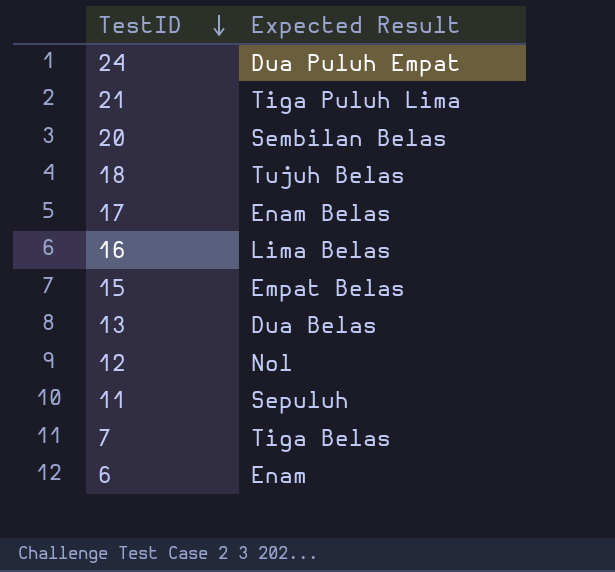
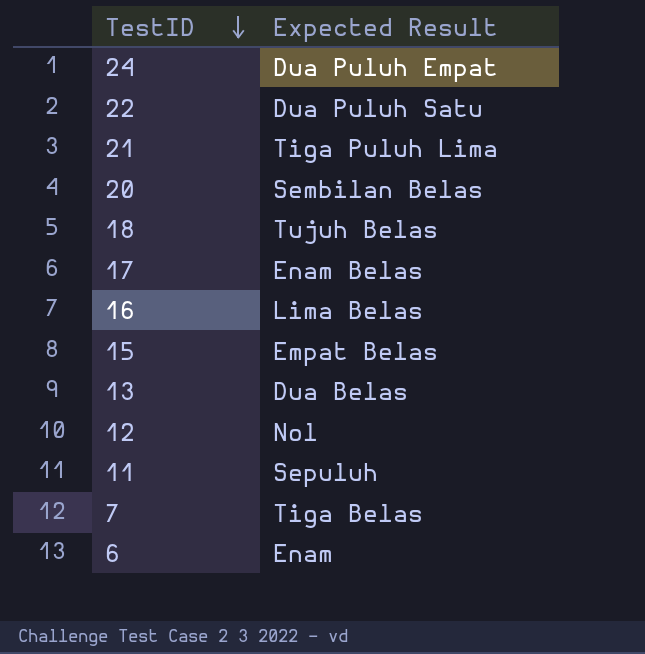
row 22: none -> Dua Puluh Satu

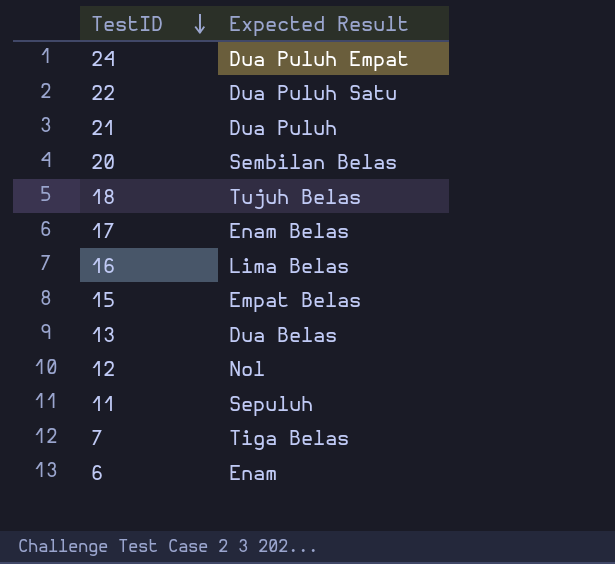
21 | Expected Result: Tiga Puluh Lima -> Dua Puluh

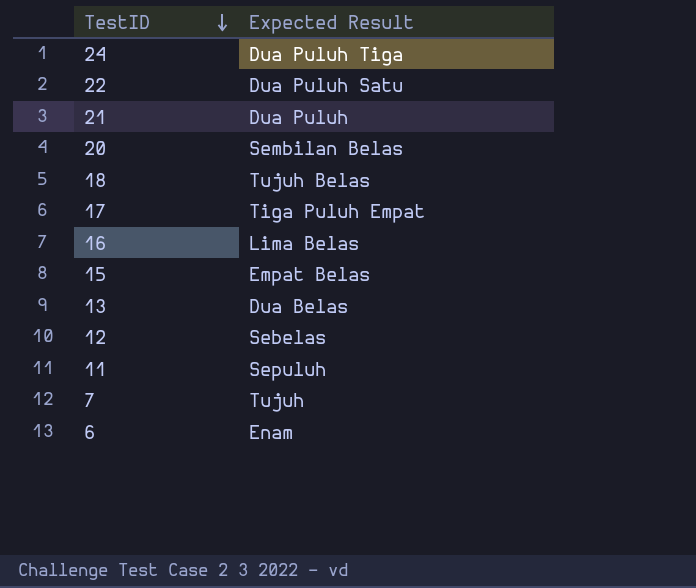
24 | Expected Result: Dua Puluh Empat -> Dua Puluh Tiga
17 | Expected Result: Enam Belas -> Tiga Puluh Empat
12 | Expected Result: Nol -> Sebelas
7 | Expected Result: Tiga Belas -> Tujuh

